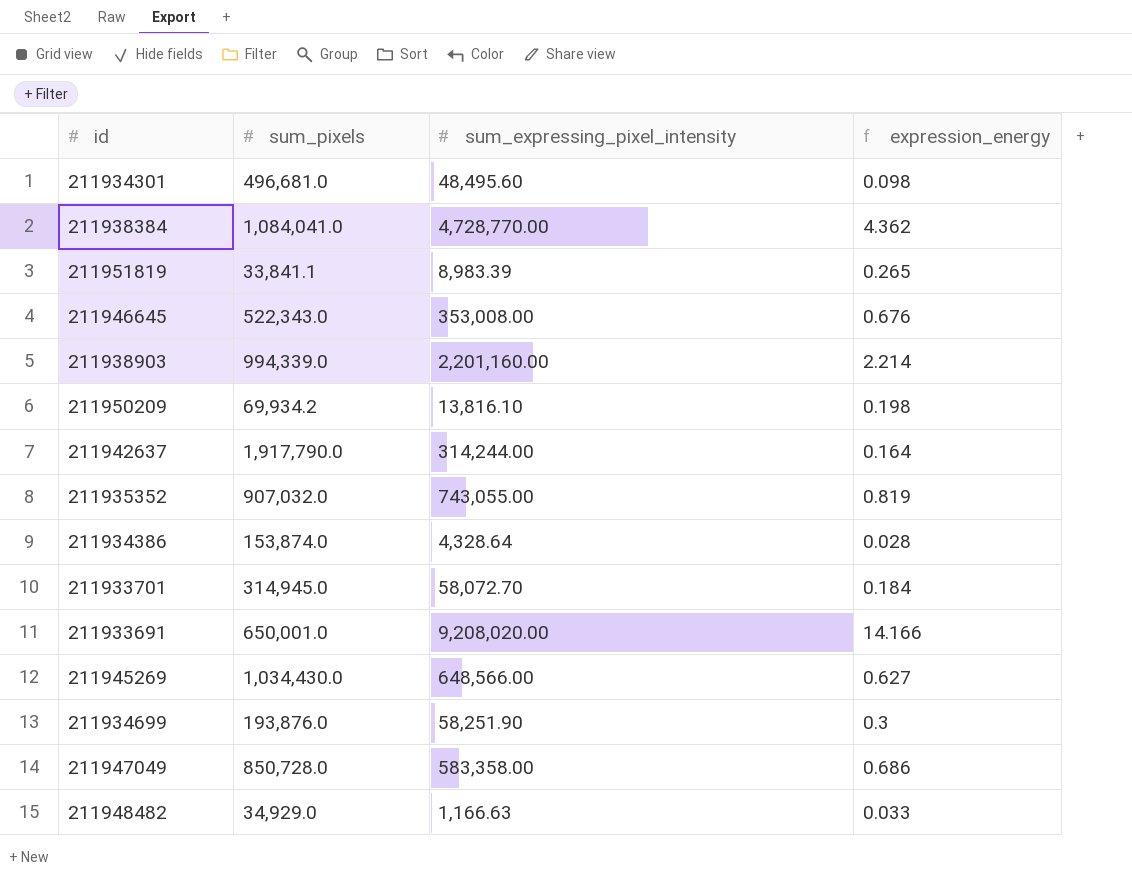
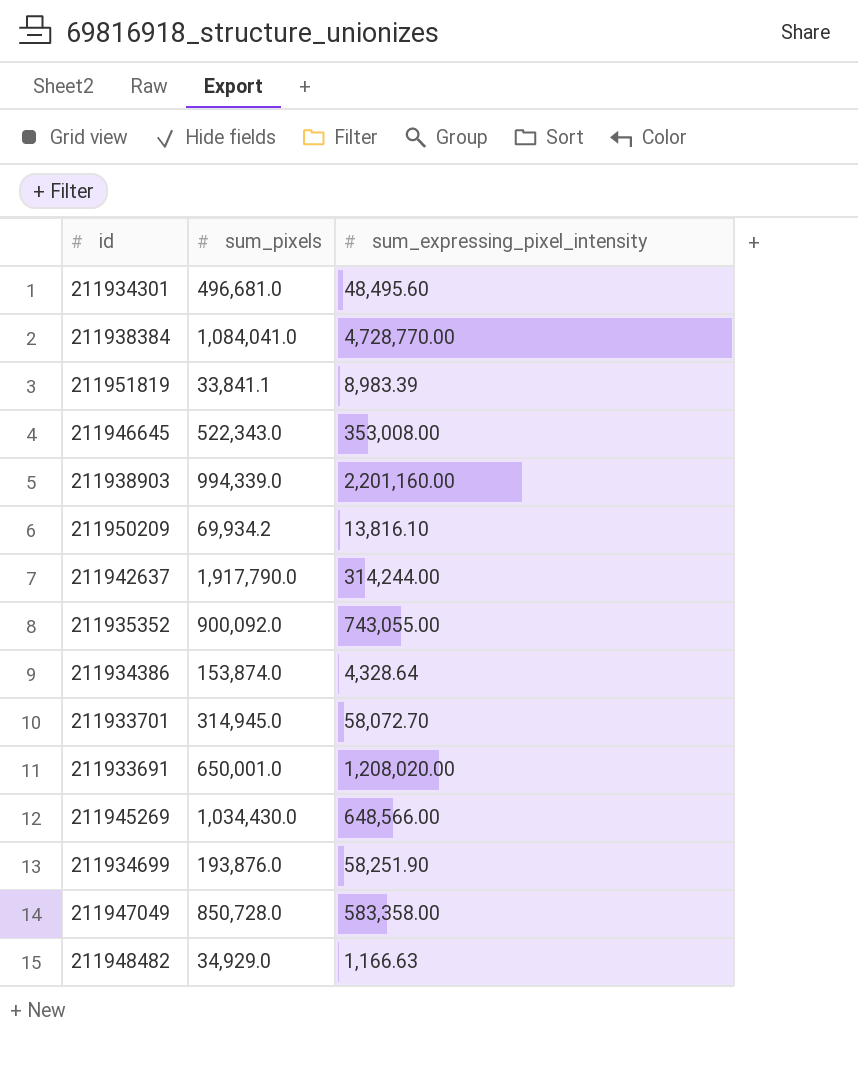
column expression_energy | formula: [sum_expressing_pixel_intensity] / [sum_pixels] -> none
211935352 | sum_pixels: 907,032.0 -> 900,092.0
211933691 | sum_expressing_pixel_intensity: 9,208,020.00 -> 1,208,020.00

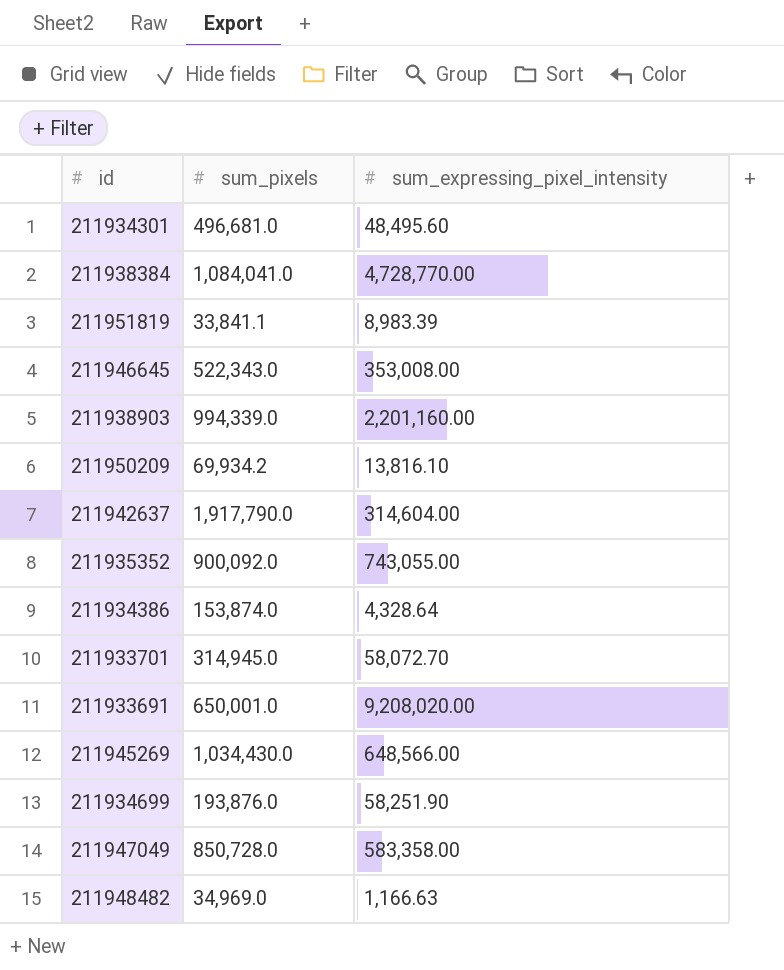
211942637 | sum_expressing_pixel_intensity: 314,244.00 -> 314,604.00
211933691 | sum_expressing_pixel_intensity: 1,208,020.00 -> 9,208,020.00
211948482 | sum_pixels: 34,929.0 -> 34,969.0

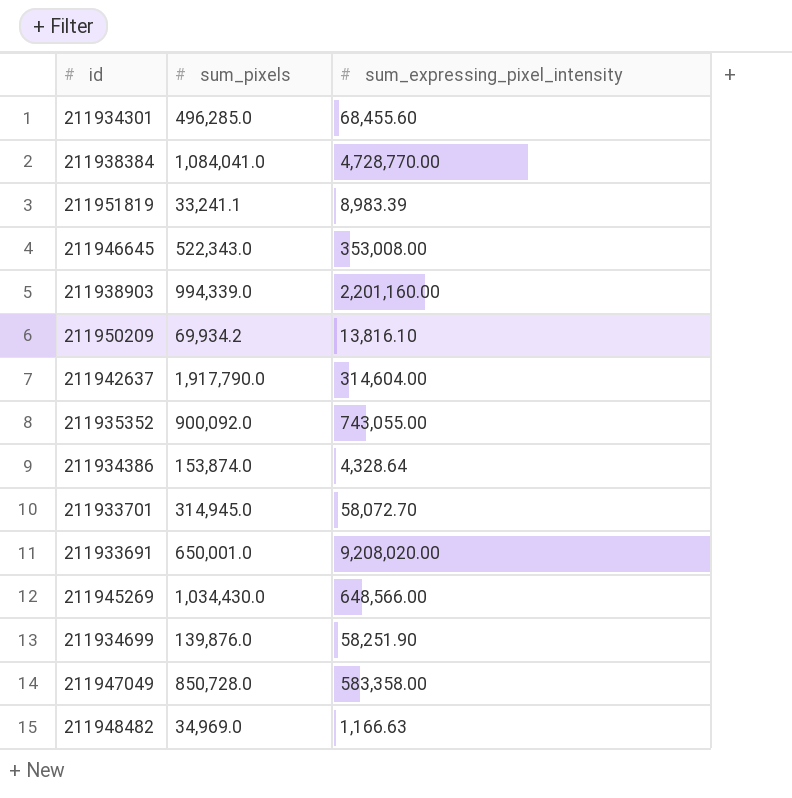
211934301 | sum_pixels: 496,681.0 -> 496,285.0
211934301 | sum_expressing_pixel_intensity: 48,495.60 -> 68,455.60
211951819 | sum_pixels: 33,841.1 -> 33,241.1
211934699 | sum_pixels: 193,876.0 -> 139,876.0

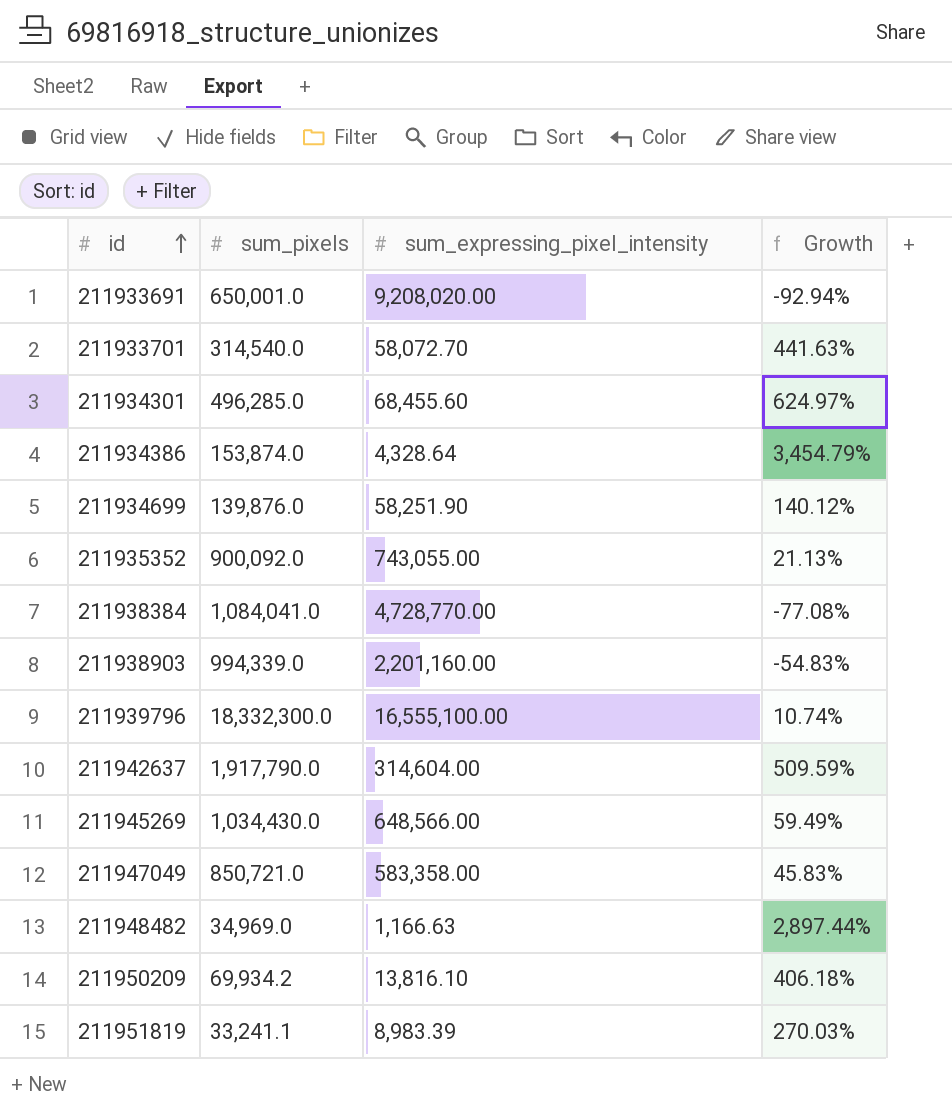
row order: none -> id ascending
column Growth | formula: none -> ([sum_pixels] - [sum_expressing_pixel_intensity]) / [sum_expressing_pixel_intensity]
row 211946645: 522,343.0 | 353,008.00 -> none
211933701 | sum_pixels: 314,945.0 -> 314,540.0
row 211939796: none -> 18,332,300.0 | 16,555,100.00 | 10.74%
211947049 | sum_pixels: 850,728.0 -> 850,721.0

